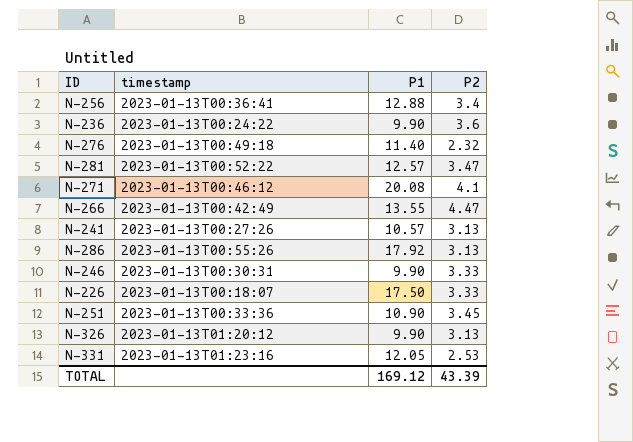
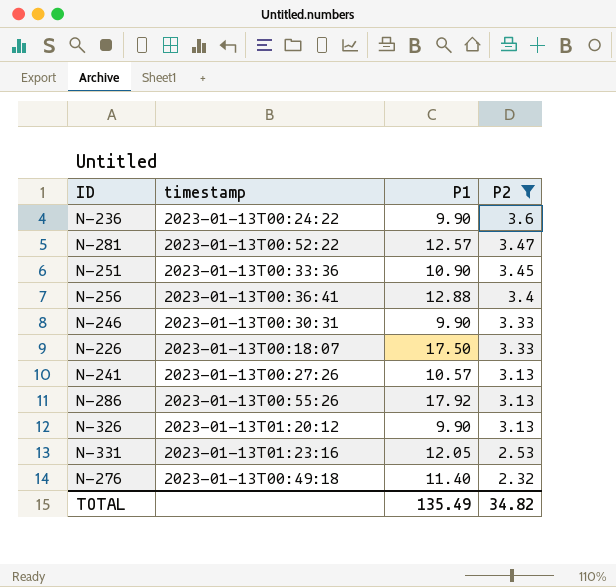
filter: none -> P2 <= 3.6
row order: none -> P2 descending
TOTAL | P1: 169.12 -> 135.49
TOTAL | P2: 43.39 -> 34.82

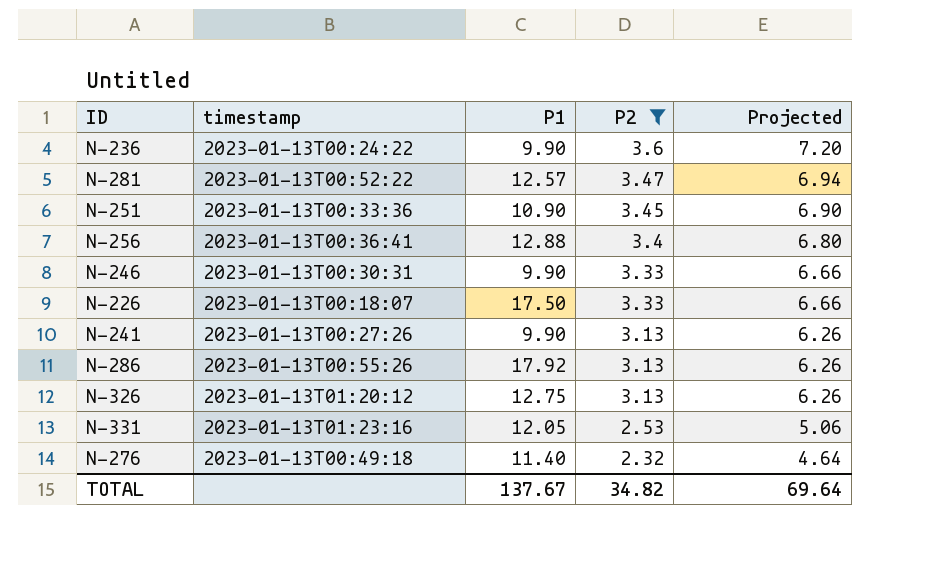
column Projected | formula: none -> [P2] * 2
N-241 | P1: 10.57 -> 9.90
N-326 | P1: 9.90 -> 12.75
TOTAL | P1: 135.49 -> 137.67

